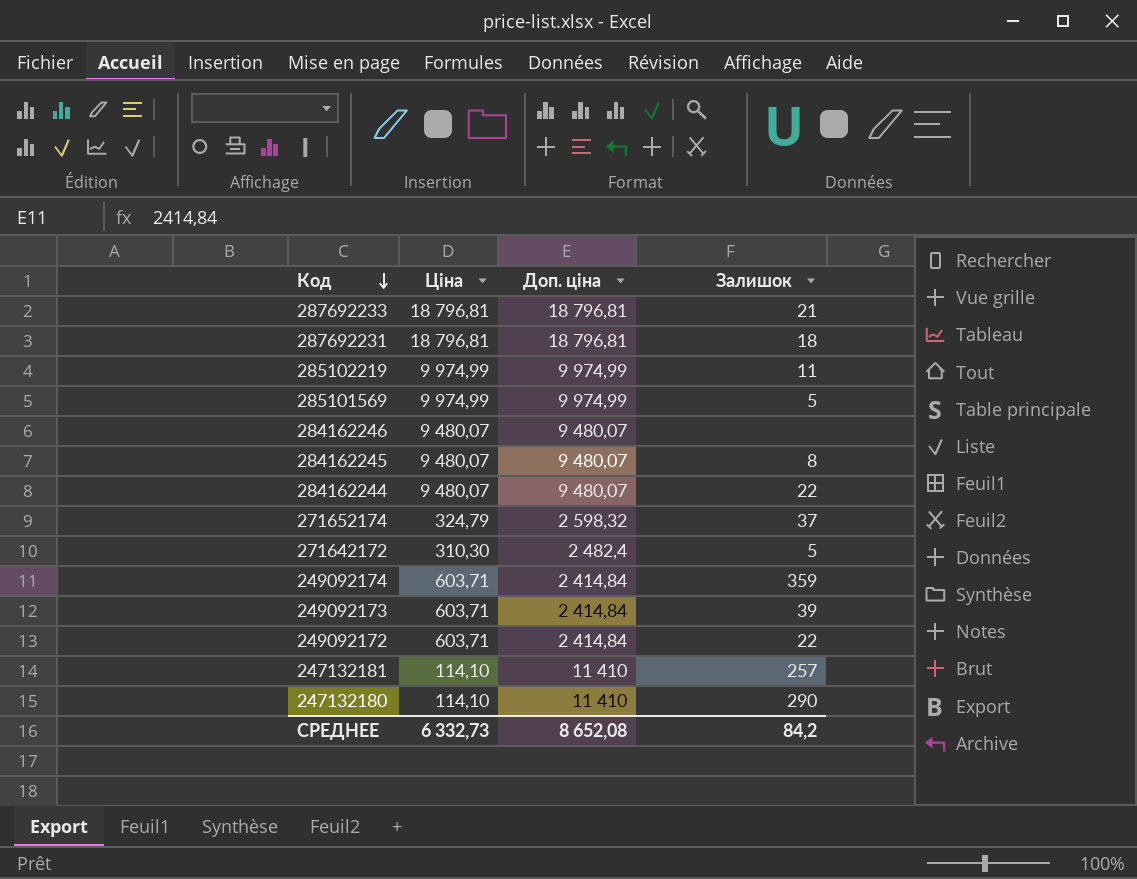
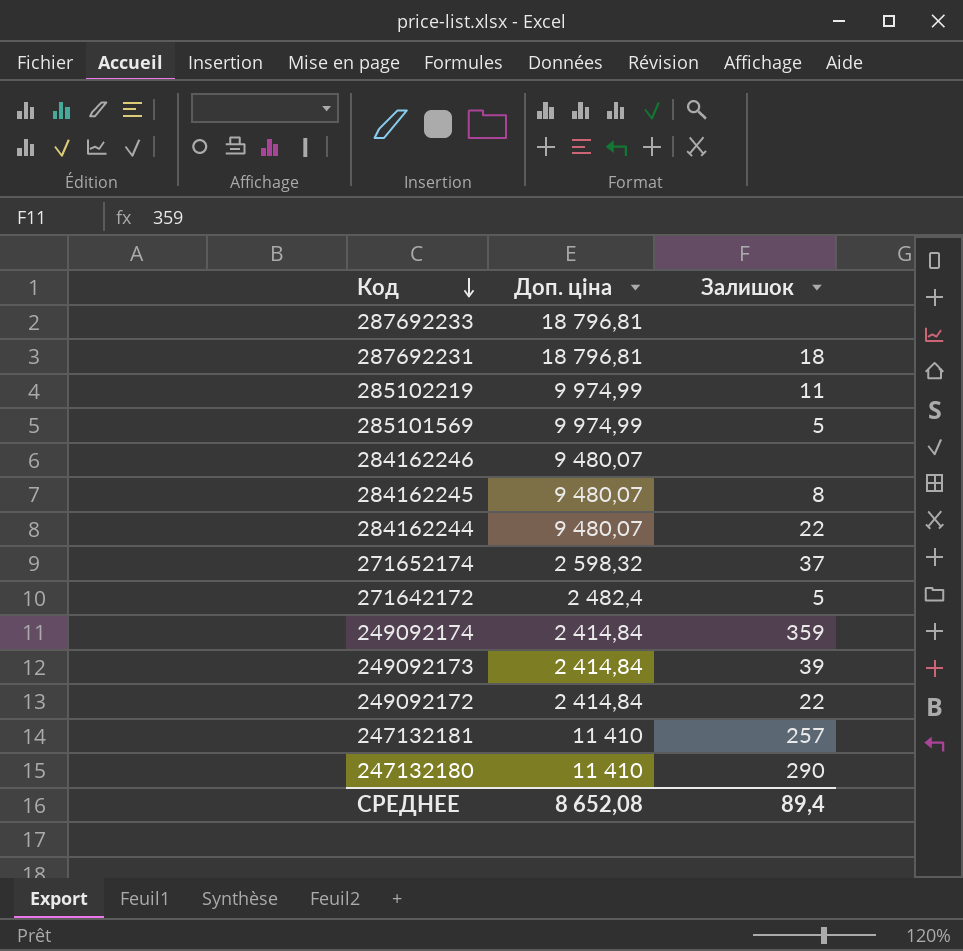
column Ціна | position: 2 -> none
287692233 | Залишок: 21 -> none
СРЕДНЕЕ | Залишок: 84,2 -> 89,4

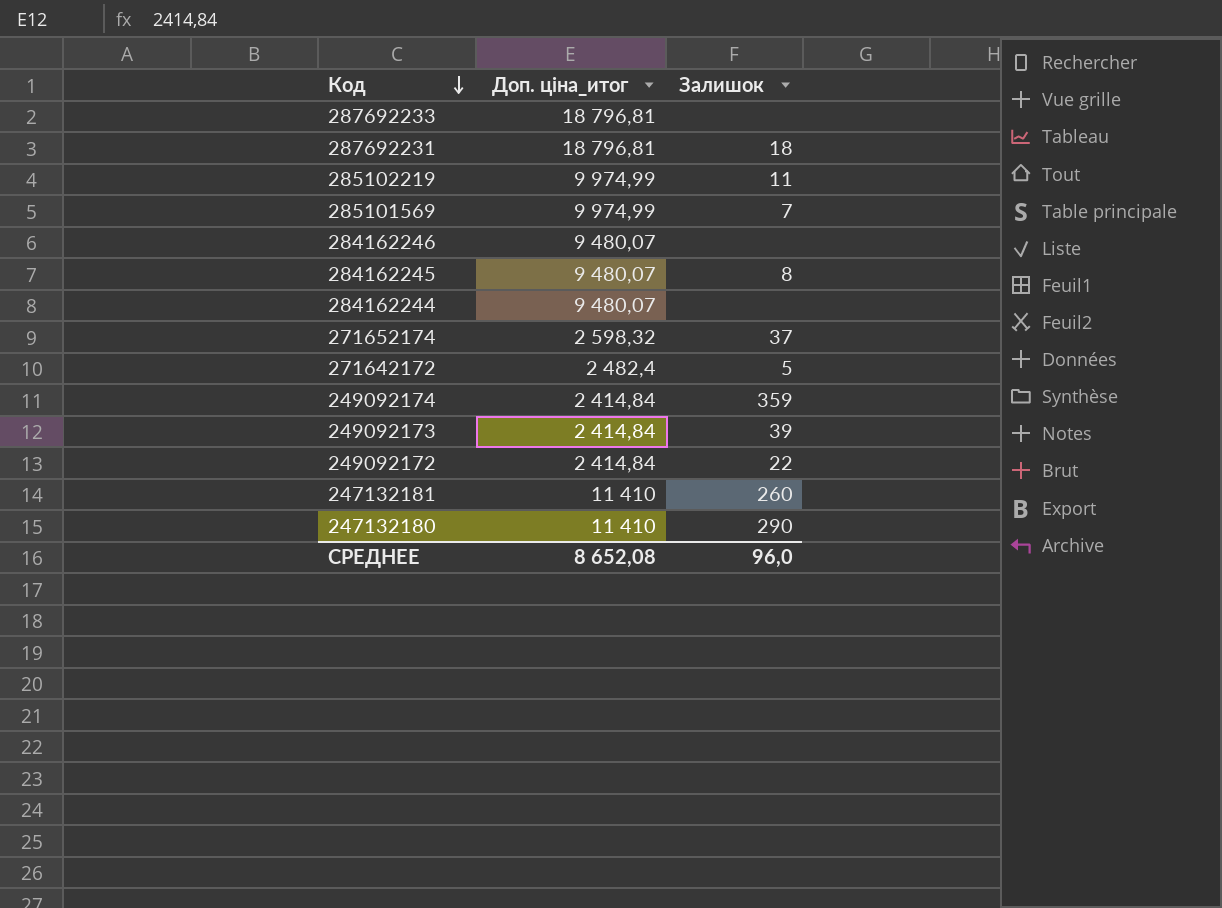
column name: Доп. ціна -> Доп. ціна_итог
285101569 | Залишок: 5 -> 7
284162244 | Залишок: 22 -> none
247132181 | Залишок: 257 -> 260
СРЕДНЕЕ | Залишок: 89,4 -> 96,0

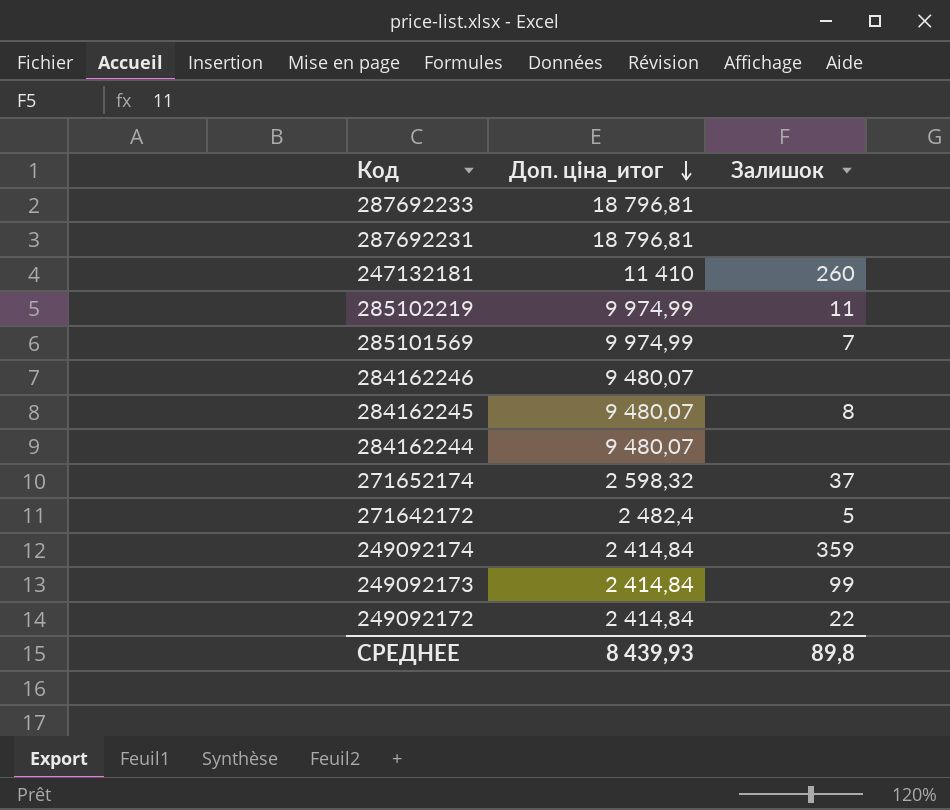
row order: Код descending -> Доп. ціна_итог descending
row 247132180: 11 410 | 290 -> none
287692231 | Залишок: 18 -> none
249092173 | Залишок: 39 -> 99
СРЕДНЕЕ | Доп. ціна_итог: 8 652,08 -> 8 439,93
СРЕДНЕЕ | Залишок: 96,0 -> 89,8

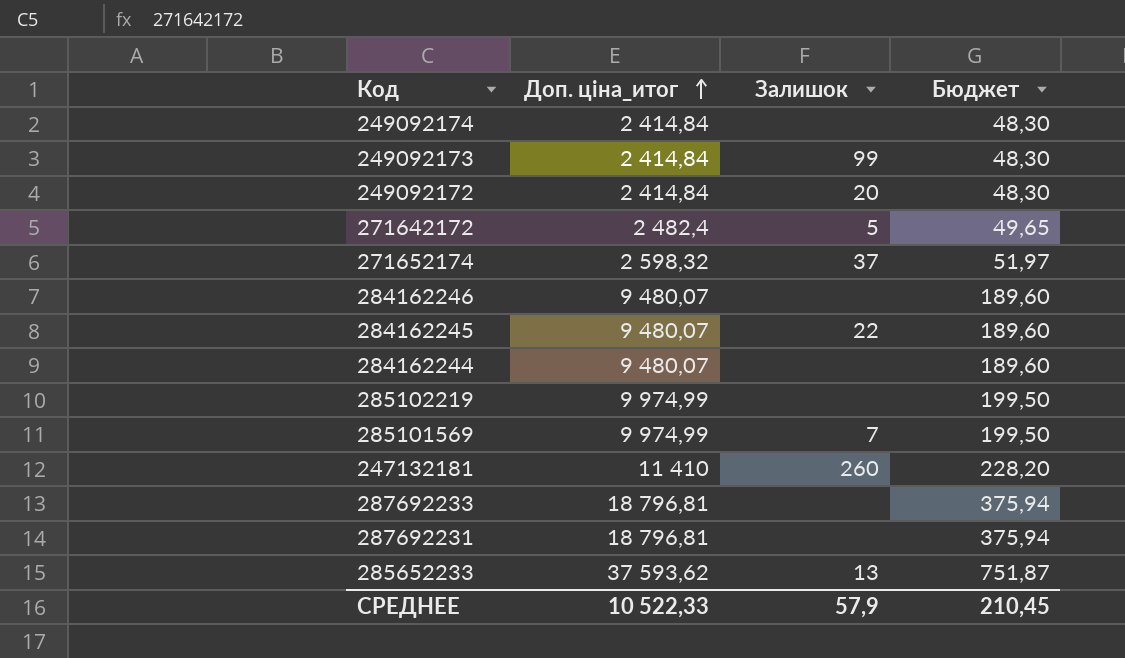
row order: Доп. ціна_итог descending -> Доп. ціна_итог ascending
column Бюджет | formula: none -> [Доп. ціна_итог] * 0,02
249092174 | Залишок: 359 -> none
249092172 | Залишок: 22 -> 20
284162245 | Залишок: 8 -> 22
285102219 | Залишок: 11 -> none
row 285652233: none -> 37 593,62 | 13 | 751,87
СРЕДНЕЕ | Доп. ціна_итог: 8 439,93 -> 10 522,33
СРЕДНЕЕ | Залишок: 89,8 -> 57,9

